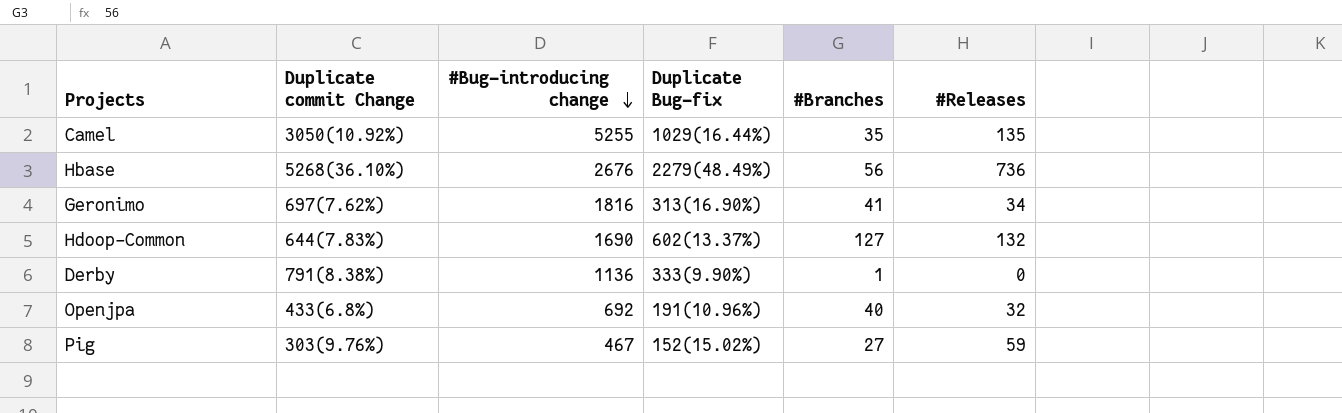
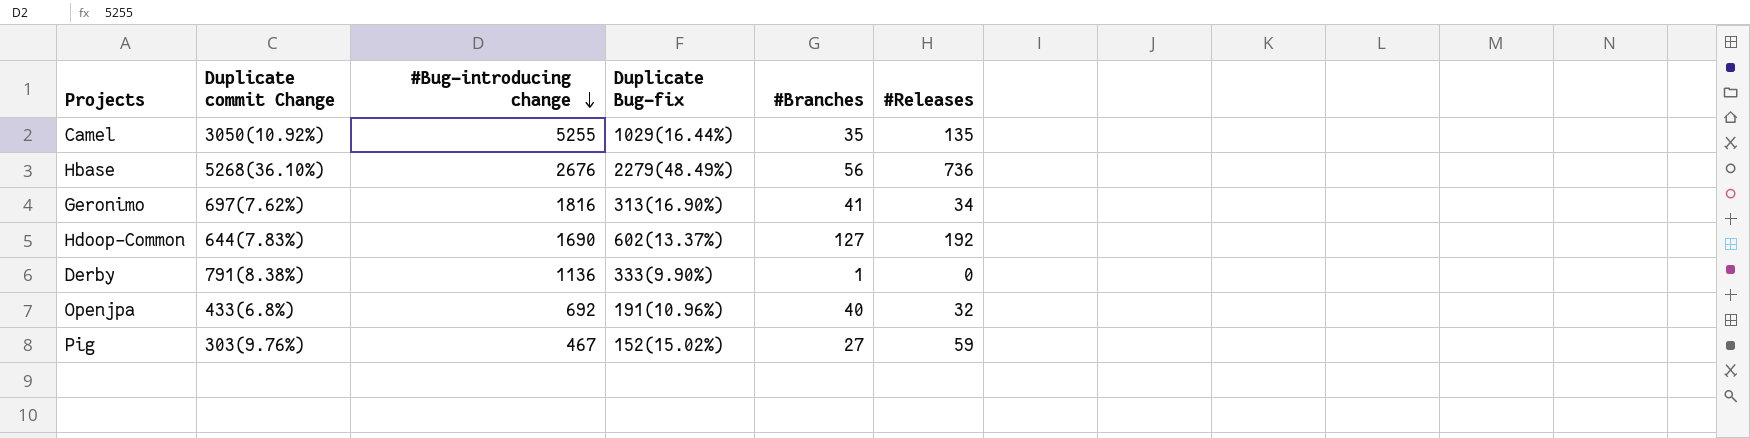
Hdoop-Common | #Releases: 132 -> 192

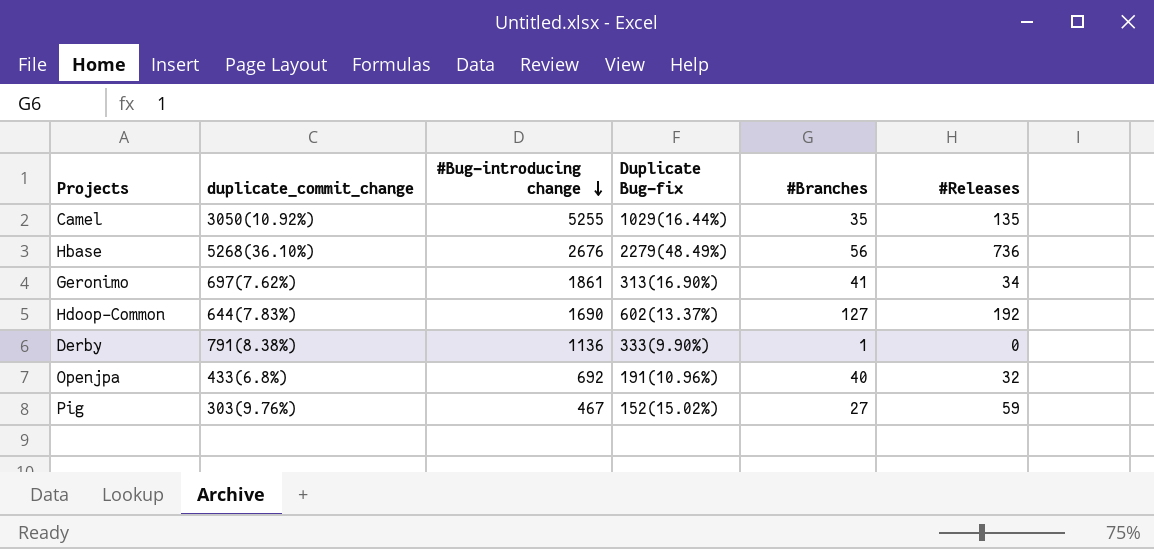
column name: Duplicate commit Change -> duplicate_commit_change
Geronimo | #Bug-introducing change: 1816 -> 1861

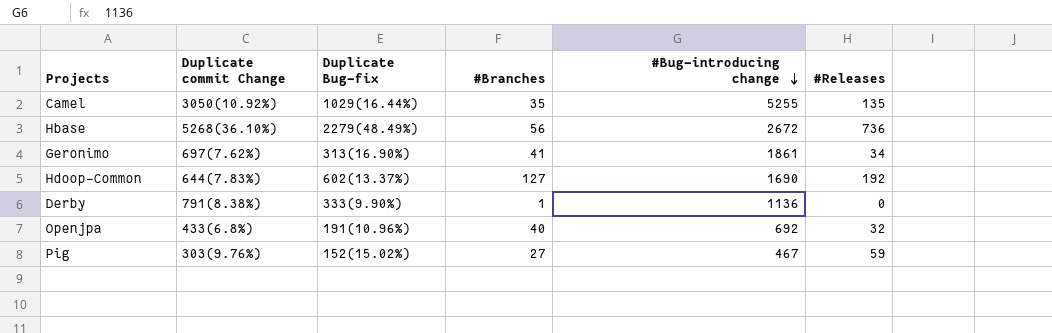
column name: duplicate_commit_change -> Duplicate commit Change
column #Bug-introducing change | position: 3 -> 5
Hbase | #Bug-introducing change: 2676 -> 2672

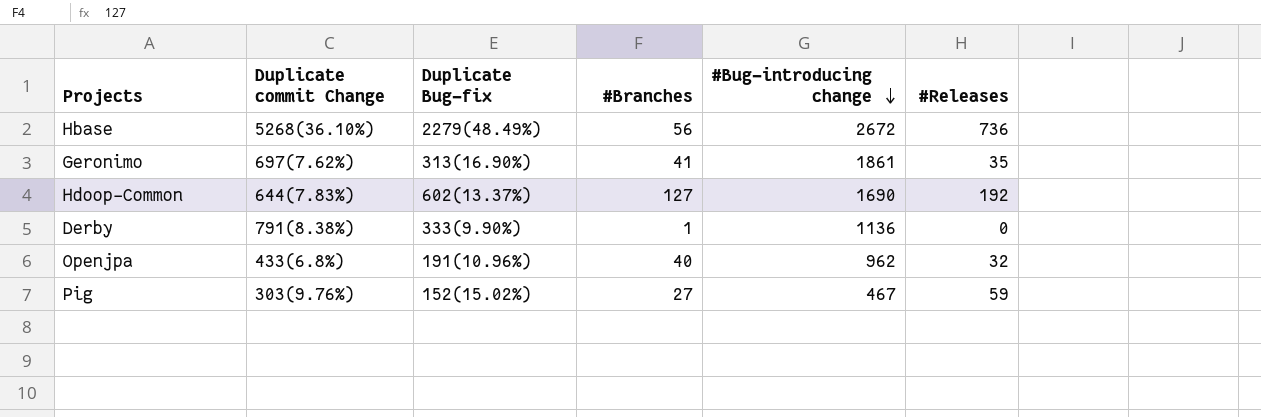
row Camel: 3050(10.92%) | 1029(16.44%) | 35 | 5255 | 135 -> none
Geronimo | #Releases: 34 -> 35
Openjpa | #Bug-introducing change: 692 -> 962

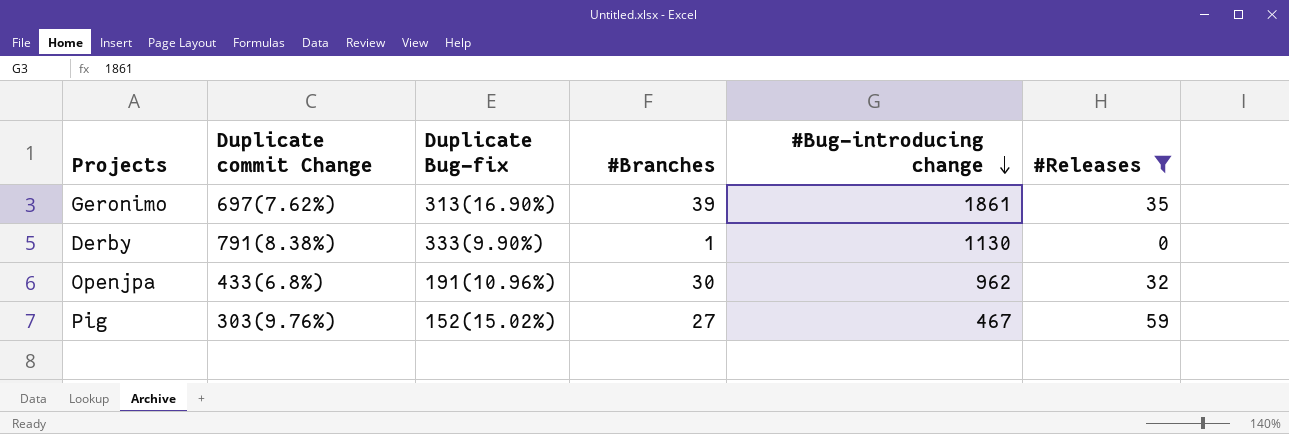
filter: none -> #Releases <= 59
Geronimo | #Branches: 41 -> 39
Derby | #Bug-introducing change: 1136 -> 1130
Openjpa | #Branches: 40 -> 30

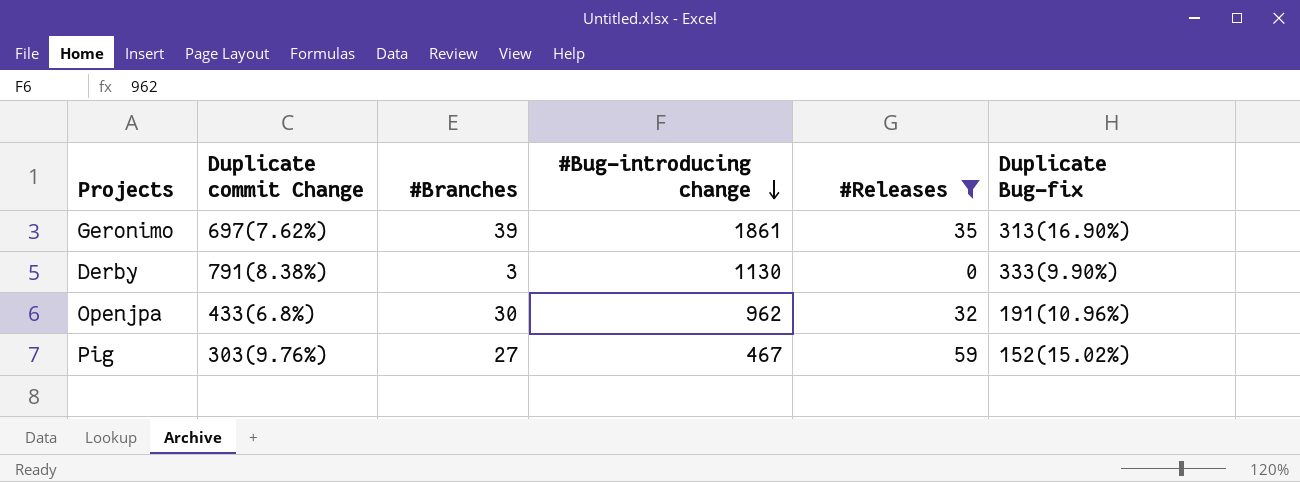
column Duplicate Bug-fix | position: 3 -> 6
Derby | #Branches: 1 -> 3

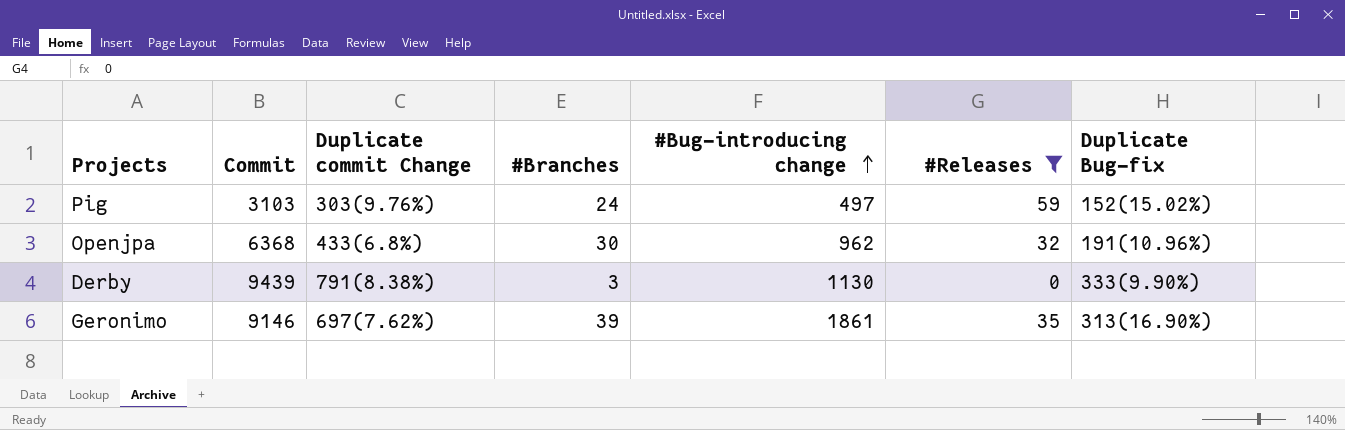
row order: #Bug-introducing change descending -> #Bug-introducing change ascending
column Commit | position: none -> 2
Pig | #Branches: 27 -> 24
Pig | #Bug-introducing change: 467 -> 497

